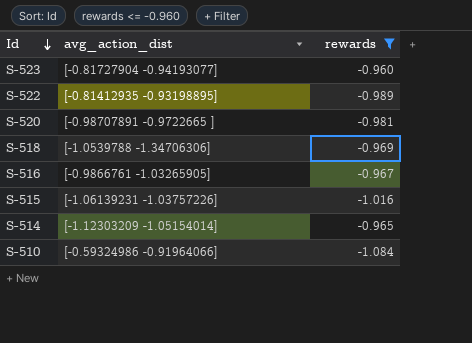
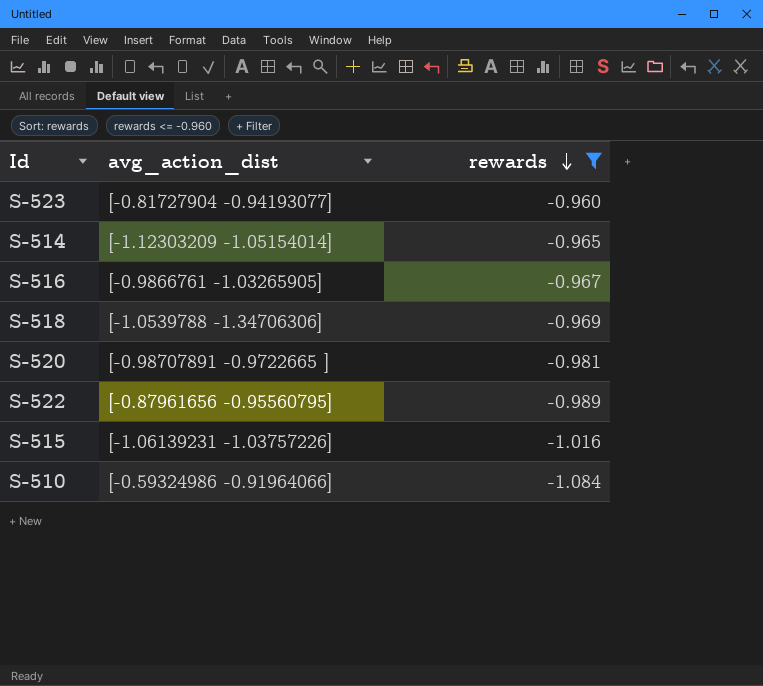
row order: Id descending -> rewards descending
S-522 | avg_action_dist: [-0.81412935 -0.93198895] -> [-0.87961656 -0.95560795]

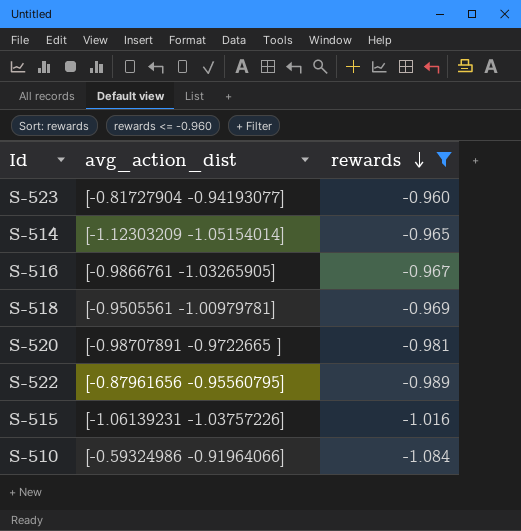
S-518 | avg_action_dist: [-1.0539788 -1.34706306] -> [-0.9505561 -1.00979781]

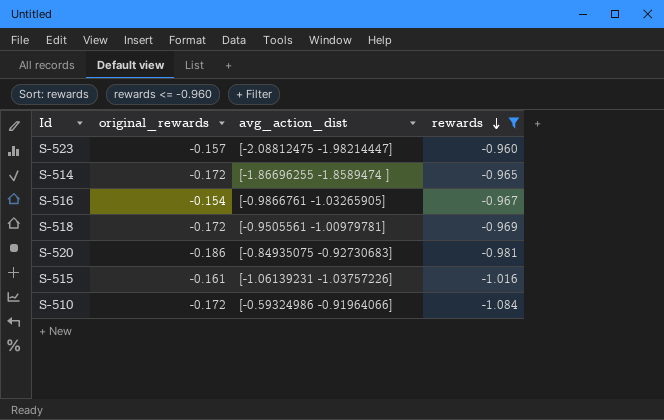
column original_rewards | position: none -> 2
row S-522: [-0.87961656 -0.95560795] | -0.989 -> none
S-523 | avg_action_dist: [-0.81727904 -0.94193077] -> [-2.08812475 -1.98214447]
S-514 | avg_action_dist: [-1.12303209 -1.05154014] -> [-1.86696255 -1.8589474 ]
S-520 | avg_action_dist: [-0.98707891 -0.9722665 ] -> [-0.84935075 -0.92730683]

